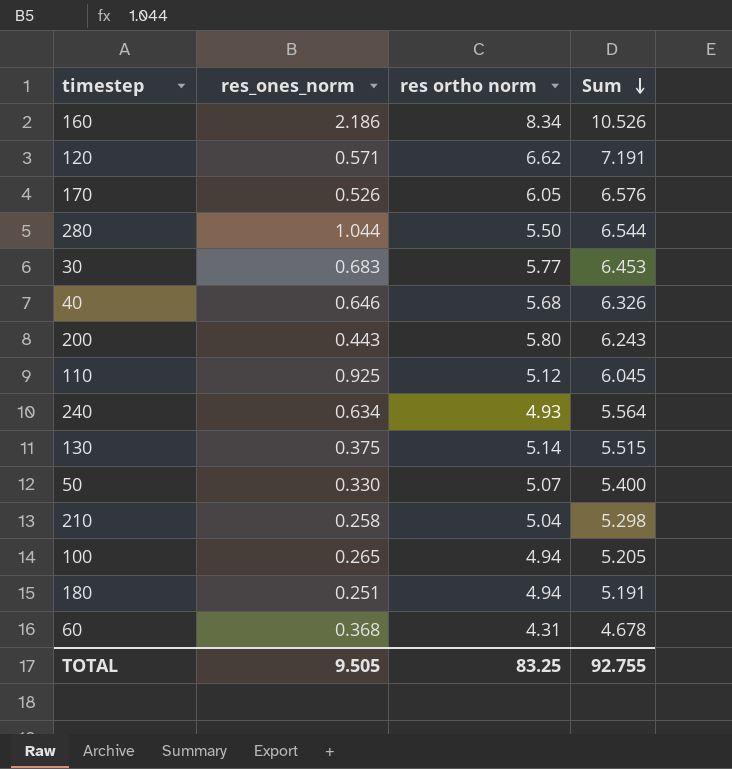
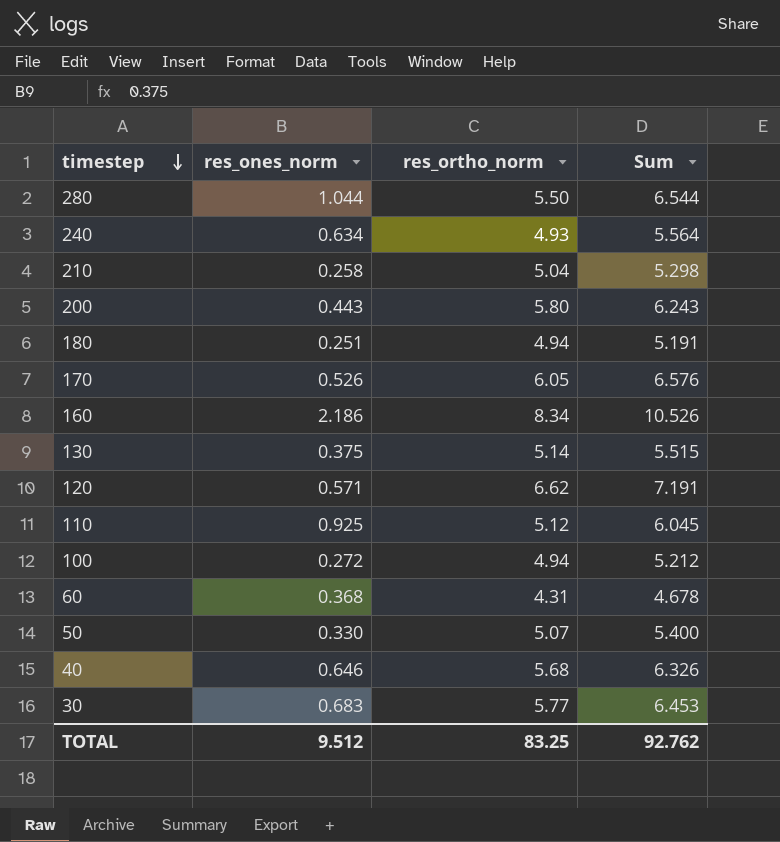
row order: Sum descending -> timestep descending
column name: res ortho norm -> res_ortho_norm
100 | res_ones_norm: 0.265 -> 0.272
100 | Sum: 5.205 -> 5.212
TOTAL | res_ones_norm: 9.505 -> 9.512
TOTAL | Sum: 92.755 -> 92.762

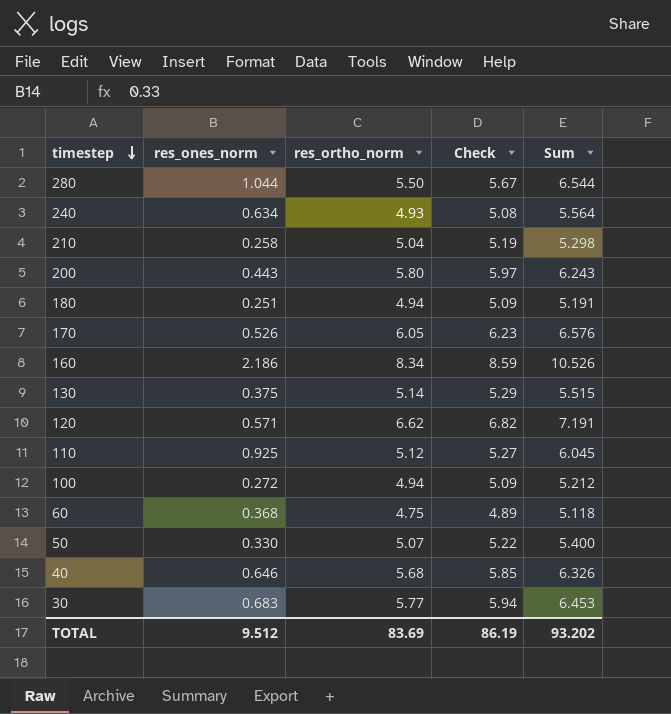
column Check | formula: none -> [res_ortho_norm] * 1.03
60 | res_ortho_norm: 4.31 -> 4.75
60 | Sum: 4.678 -> 5.118
TOTAL | res_ortho_norm: 83.25 -> 83.69
TOTAL | Sum: 92.762 -> 93.202

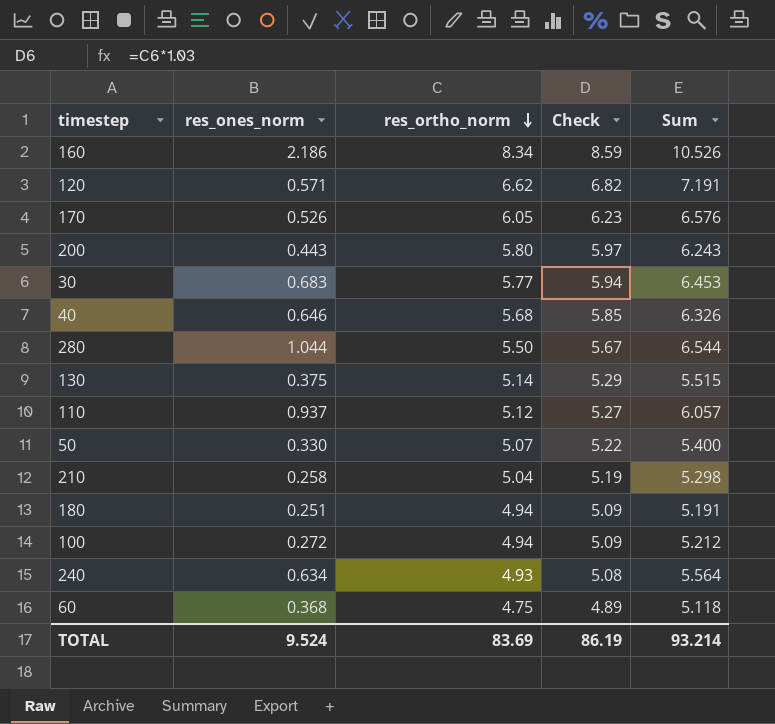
row order: timestep descending -> res_ortho_norm descending
110 | res_ones_norm: 0.925 -> 0.937
110 | Sum: 6.045 -> 6.057
TOTAL | res_ones_norm: 9.512 -> 9.524
TOTAL | Sum: 93.202 -> 93.214

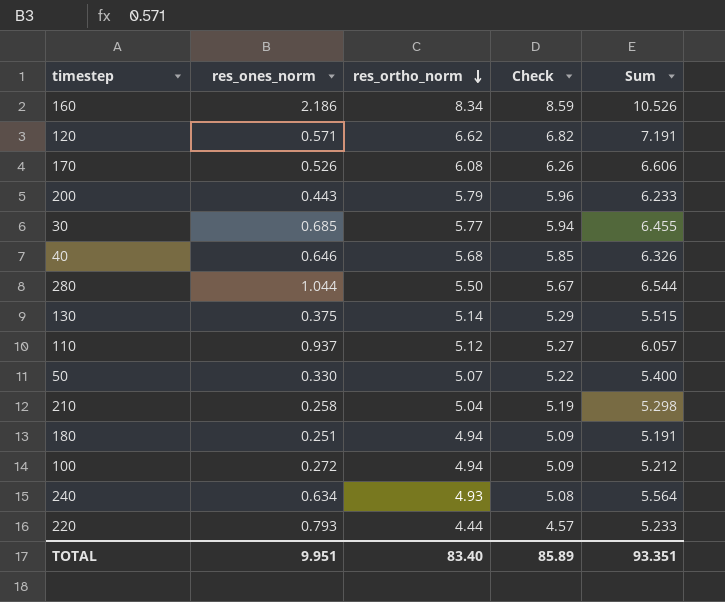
row 60: 0.368 | 4.75 | 4.89 | 5.118 -> none
170 | res_ortho_norm: 6.05 -> 6.08
170 | Check: 6.23 -> 6.26
170 | Sum: 6.576 -> 6.606
200 | res_ortho_norm: 5.80 -> 5.79
200 | Check: 5.97 -> 5.96
200 | Sum: 6.243 -> 6.233
30 | res_ones_norm: 0.683 -> 0.685
30 | Sum: 6.453 -> 6.455
row 220: none -> 0.793 | 4.44 | 4.57 | 5.233
TOTAL | res_ones_norm: 9.524 -> 9.951
TOTAL | res_ortho_norm: 83.69 -> 83.40
TOTAL | Check: 86.19 -> 85.89
TOTAL | Sum: 93.214 -> 93.351

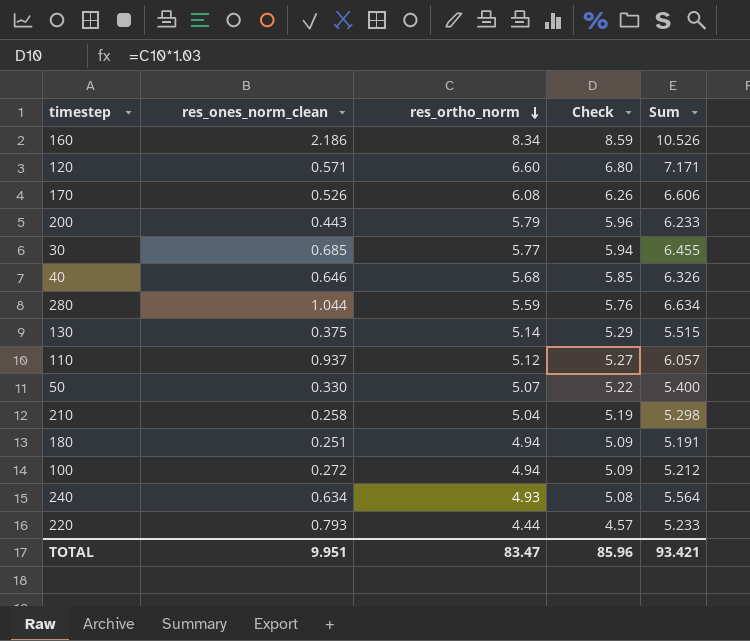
column name: res_ones_norm -> res_ones_norm_clean
120 | res_ortho_norm: 6.62 -> 6.60
120 | Check: 6.82 -> 6.80
120 | Sum: 7.191 -> 7.171
280 | res_ortho_norm: 5.50 -> 5.59
280 | Check: 5.67 -> 5.76
280 | Sum: 6.544 -> 6.634
TOTAL | res_ortho_norm: 83.40 -> 83.47
TOTAL | Check: 85.89 -> 85.96
TOTAL | Sum: 93.351 -> 93.421

